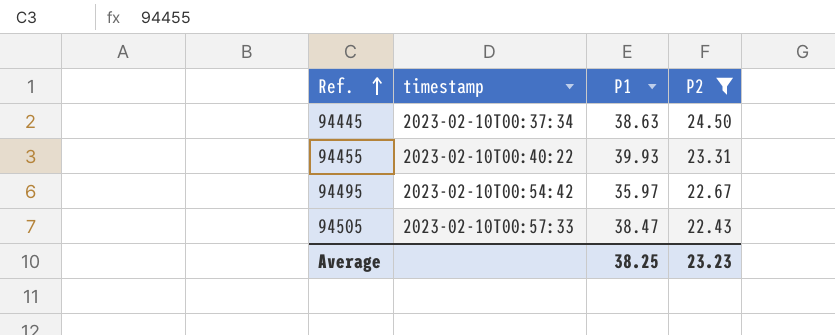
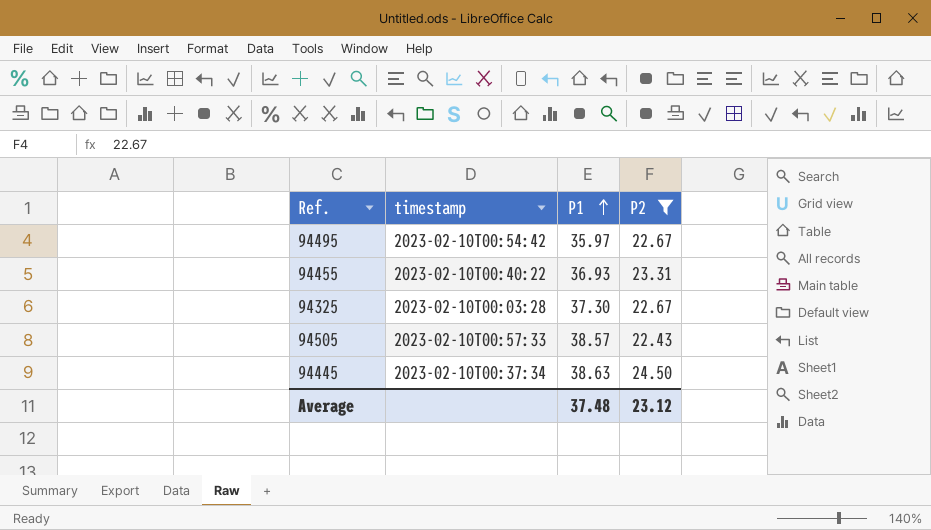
row order: Ref. ascending -> P1 ascending
94455 | P1: 39.93 -> 36.93
row 94325: none -> 2023-02-10T00:03:28 | 37.30 | 22.67
94505 | P1: 38.47 -> 38.57
Average | P1: 38.25 -> 37.48
Average | P2: 23.23 -> 23.12

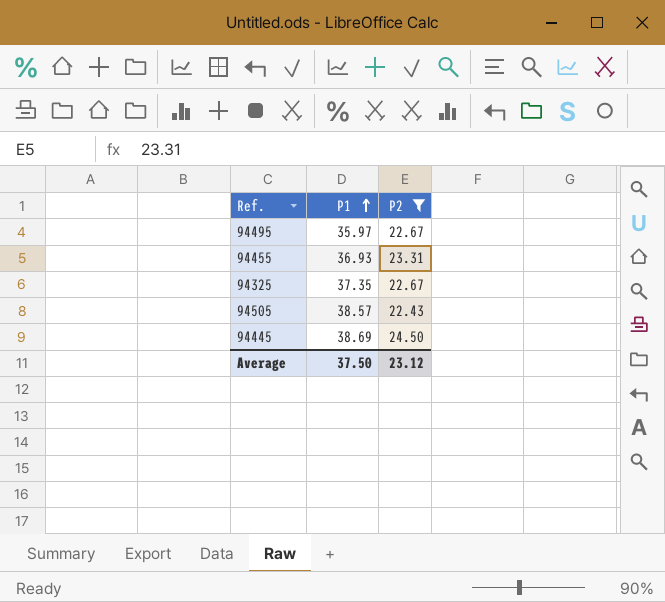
column timestamp | position: 2 -> none
94325 | P1: 37.30 -> 37.35
94445 | P1: 38.63 -> 38.69
Average | P1: 37.48 -> 37.50

